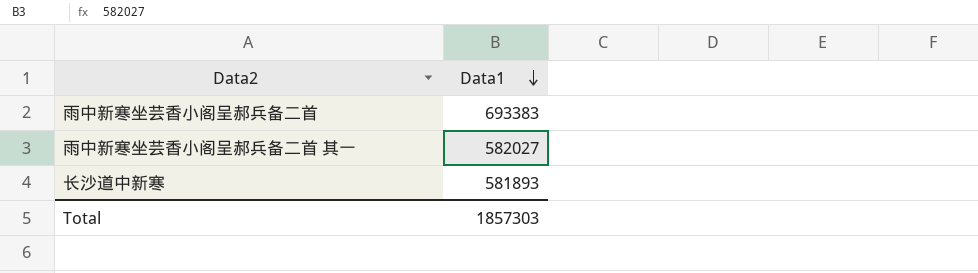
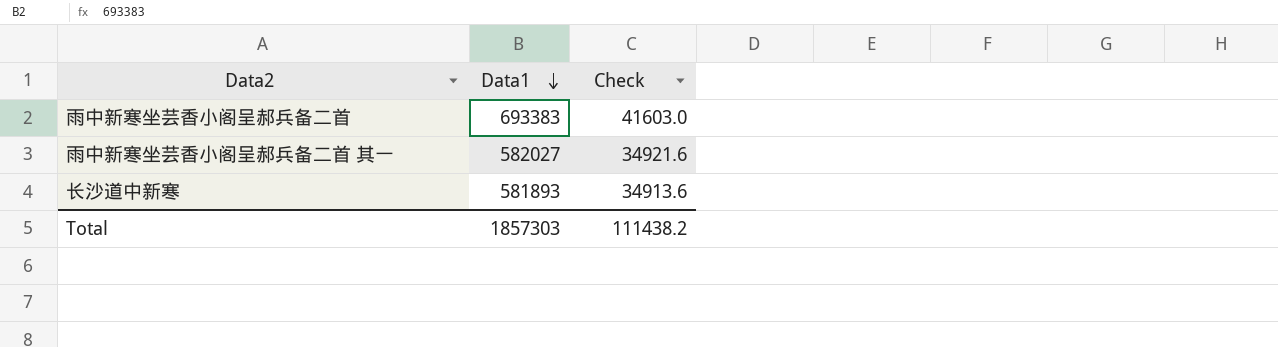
column Check | formula: none -> [Data1] * 0.06

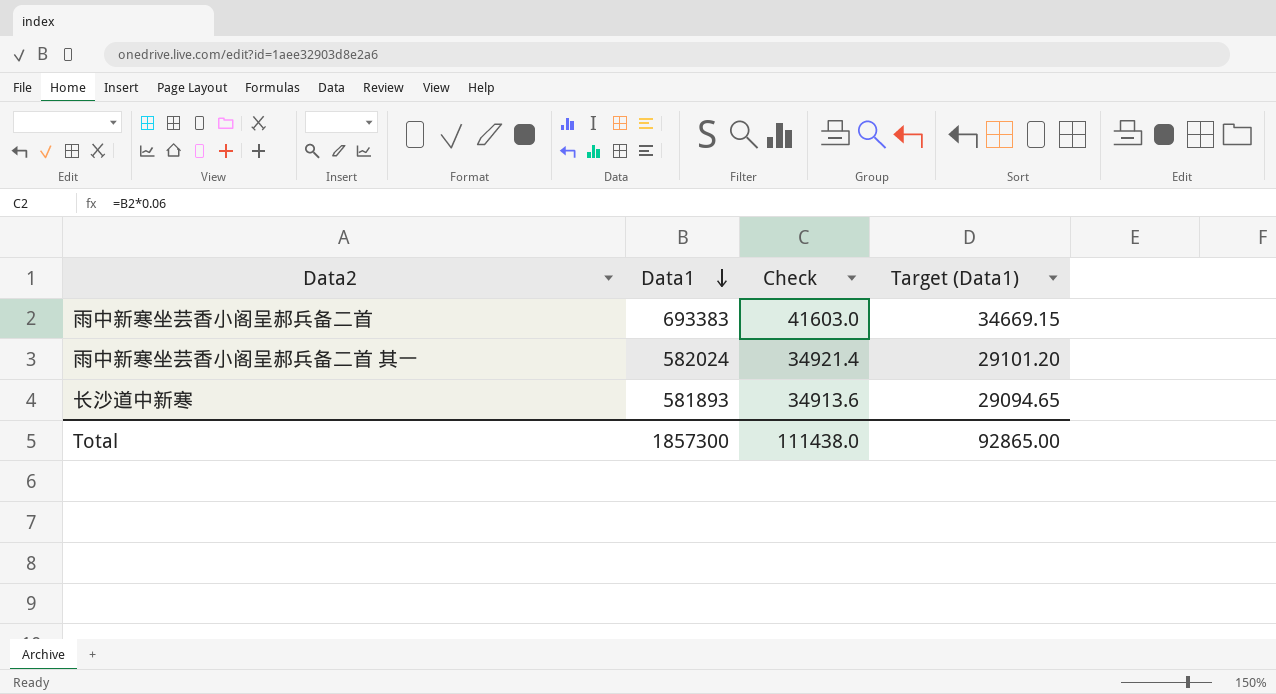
column Target (Data1) | formula: none -> [Data1] * 0.05
雨中新寒坐芸香小阁呈郝兵备二首 其一 | Data1: 582027 -> 582024
雨中新寒坐芸香小阁呈郝兵备二首 其一 | Check: 34921.6 -> 34921.4
Total | Data1: 1857303 -> 1857300
Total | Check: 111438.2 -> 111438.0

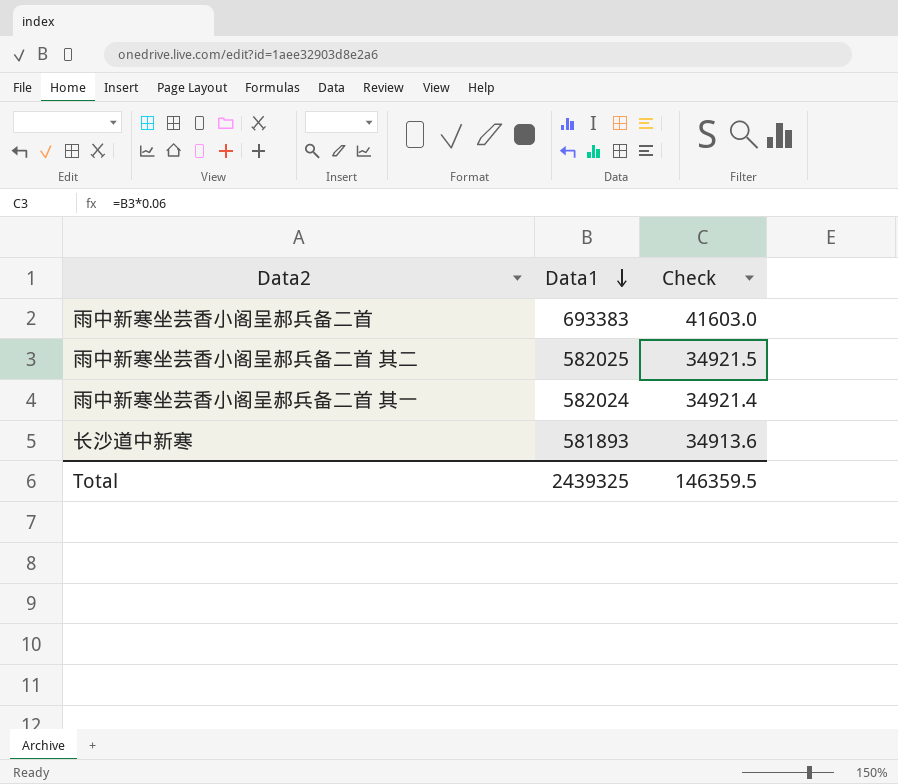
column Target (Data1) | formula: [Data1] * 0.05 -> none
row 雨中新寒坐芸香小阁呈郝兵备二首 其二: none -> 582025 | 34921.5
Total | Data1: 1857300 -> 2439325
Total | Check: 111438.0 -> 146359.5

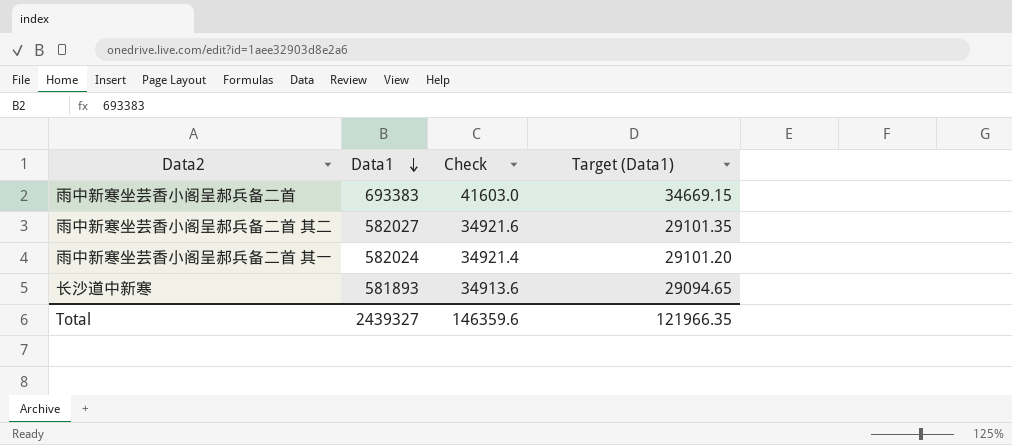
column Target (Data1) | formula: none -> [Data1] * 0.05
雨中新寒坐芸香小阁呈郝兵备二首 其二 | Data1: 582025 -> 582027
雨中新寒坐芸香小阁呈郝兵备二首 其二 | Check: 34921.5 -> 34921.6
Total | Data1: 2439325 -> 2439327
Total | Check: 146359.5 -> 146359.6

